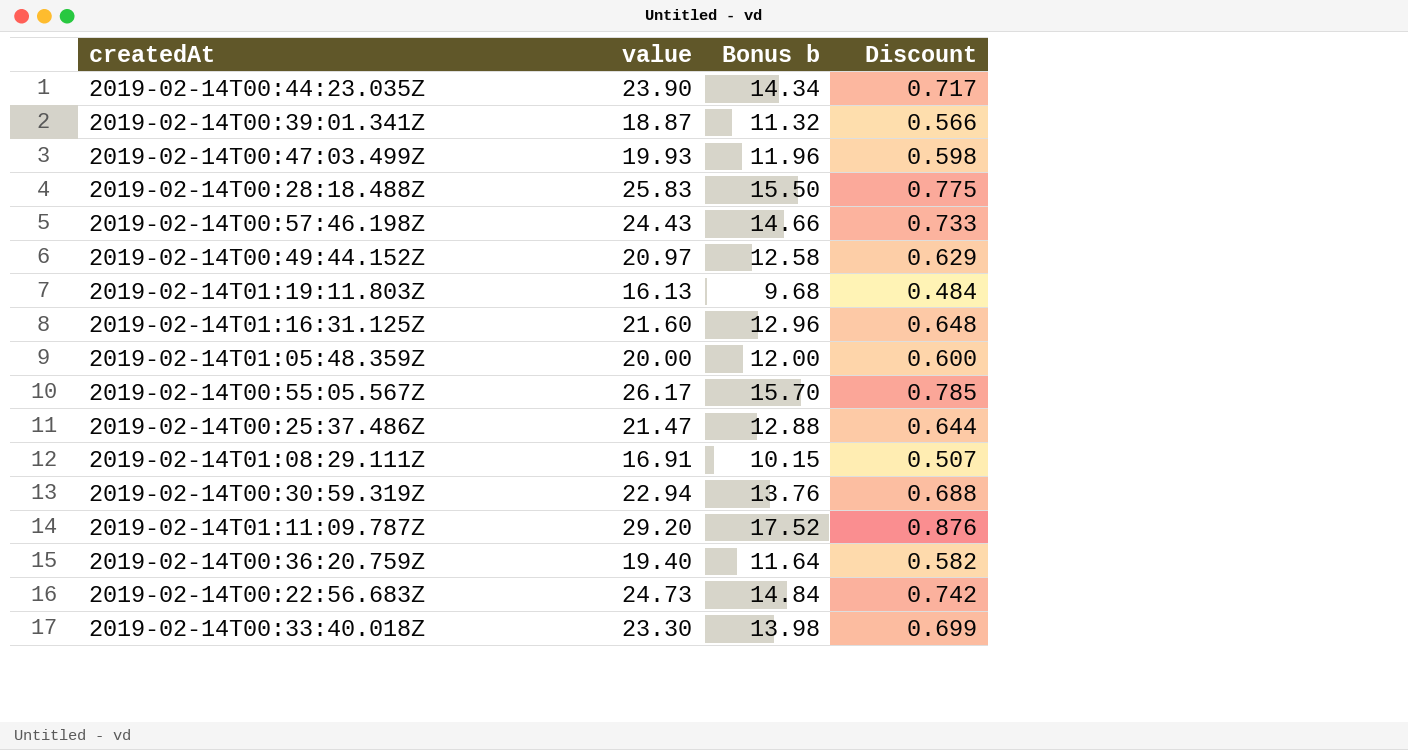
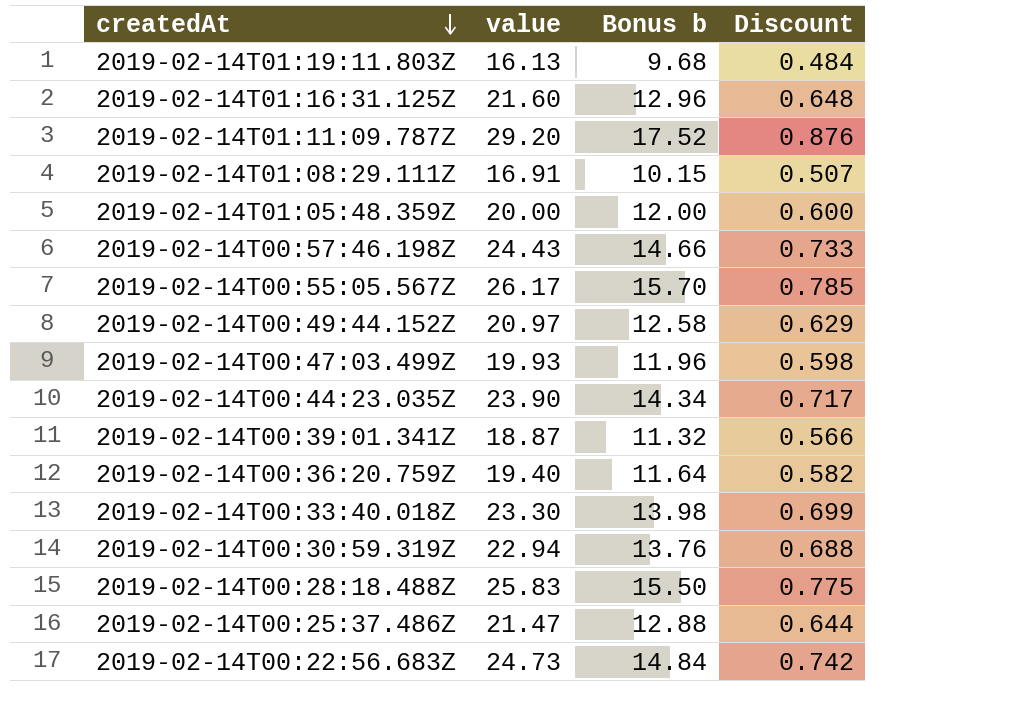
row order: none -> createdAt descending

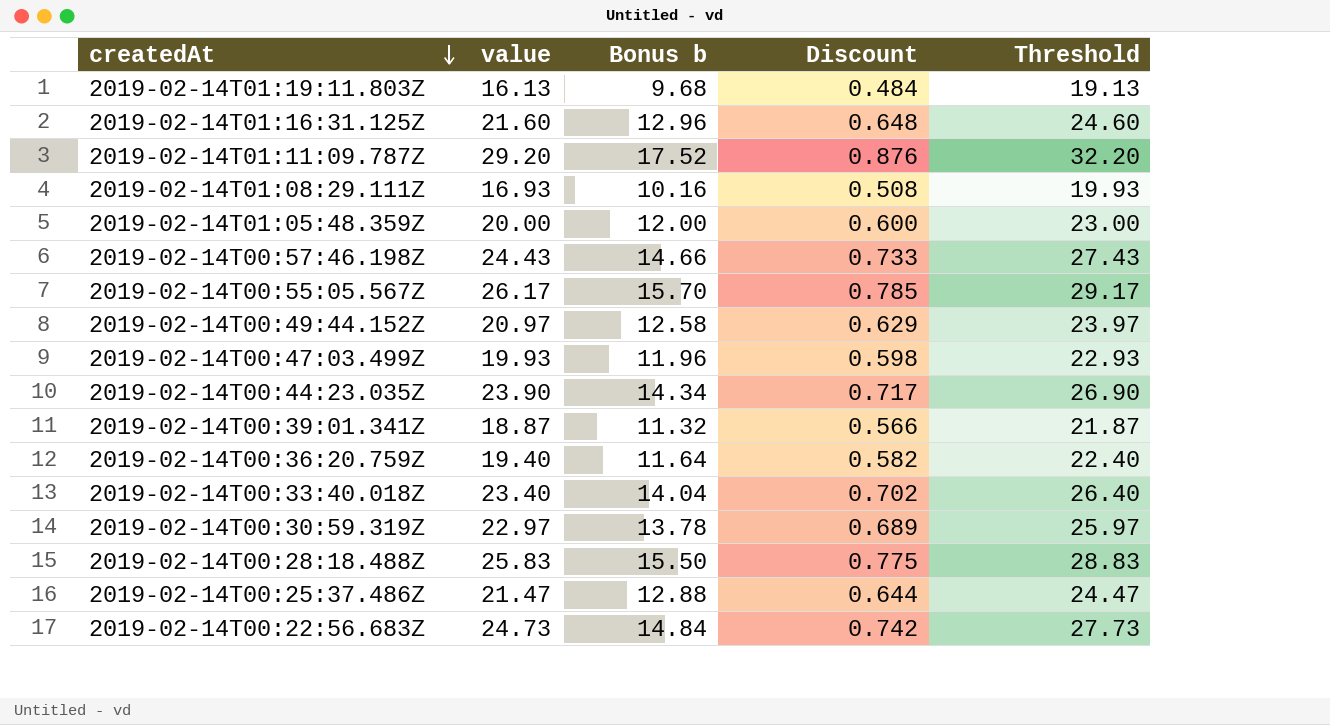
column Threshold | formula: none -> [value] + 3
2019-02-14T01:08:29.111Z | value: 16.91 -> 16.93
2019-02-14T01:08:29.111Z | Bonus b: 10.15 -> 10.16
2019-02-14T01:08:29.111Z | Discount: 0.507 -> 0.508
2019-02-14T00:33:40.018Z | value: 23.30 -> 23.40
2019-02-14T00:33:40.018Z | Bonus b: 13.98 -> 14.04
2019-02-14T00:33:40.018Z | Discount: 0.699 -> 0.702
2019-02-14T00:30:59.319Z | value: 22.94 -> 22.97
2019-02-14T00:30:59.319Z | Bonus b: 13.76 -> 13.78
2019-02-14T00:30:59.319Z | Discount: 0.688 -> 0.689

